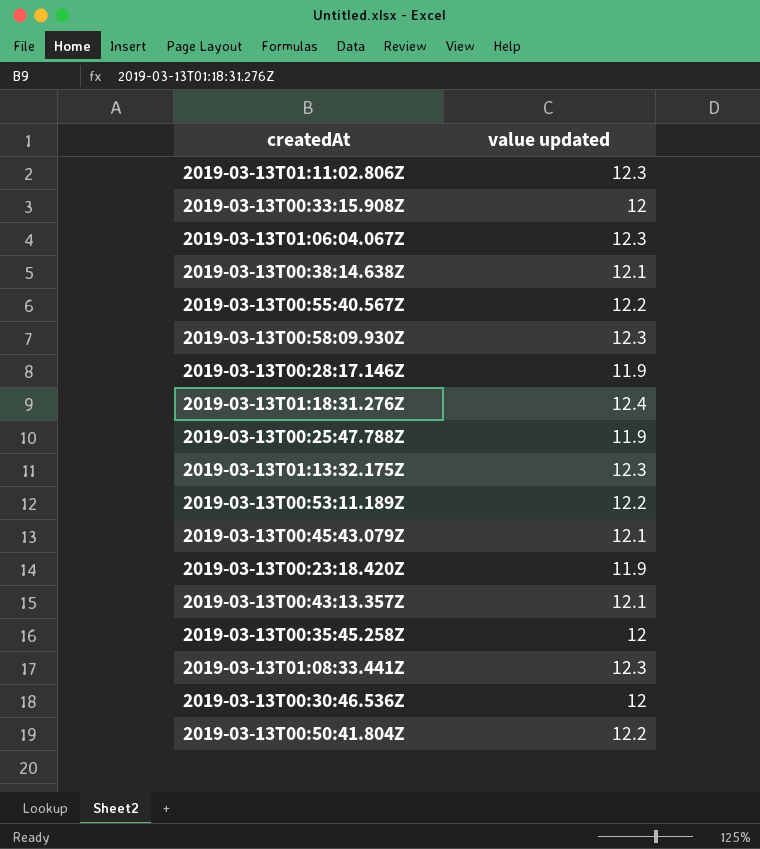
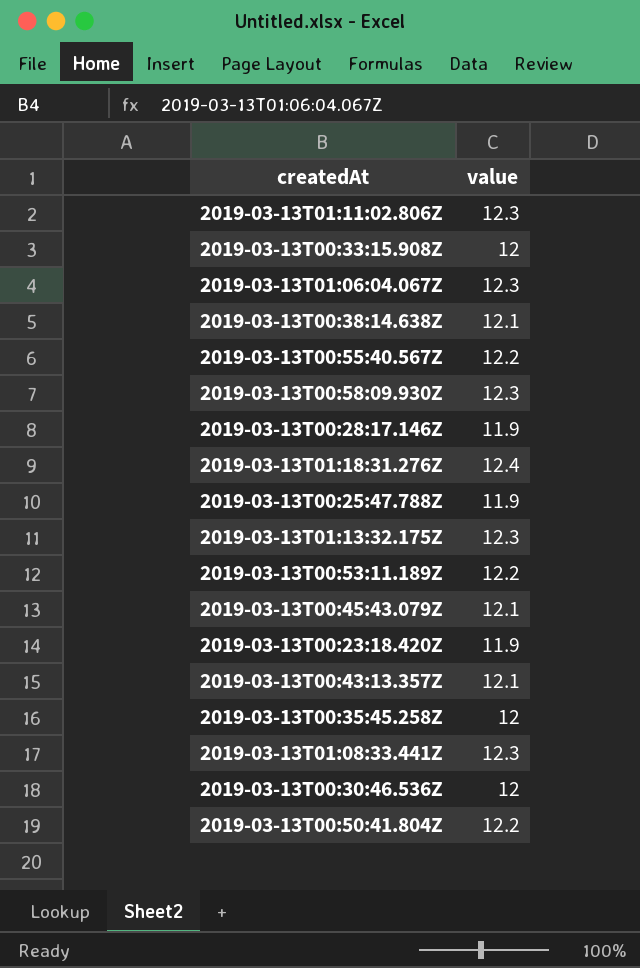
column name: value updated -> value

